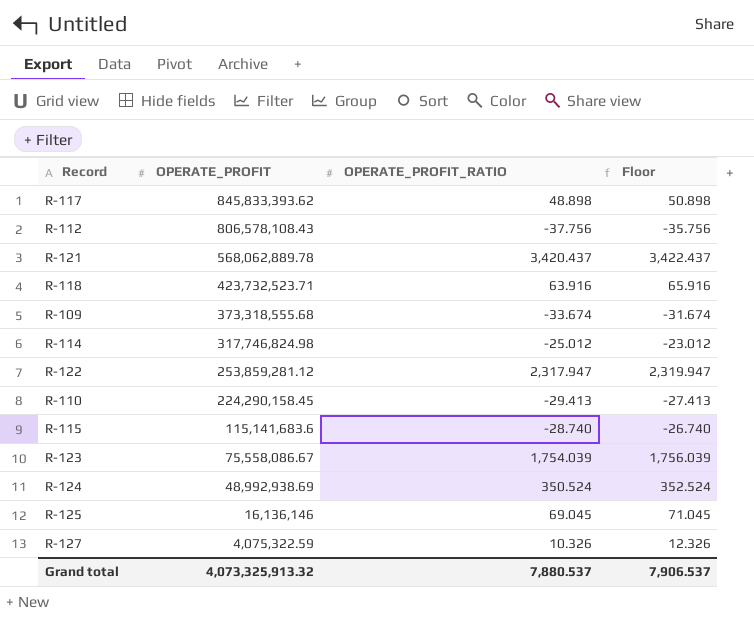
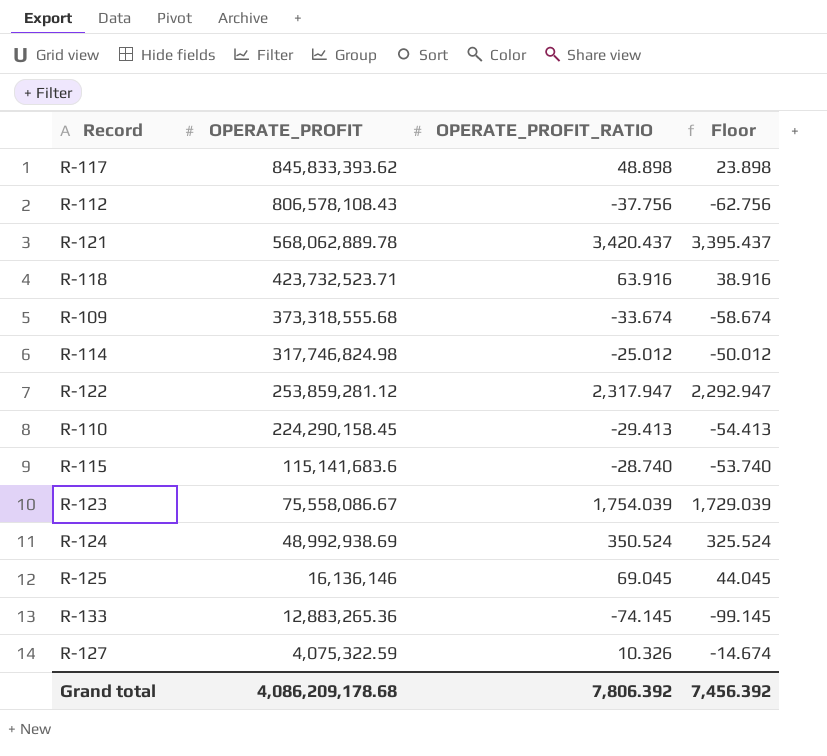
column Floor | formula: [OPERATE_PROFIT_RATIO] + 2 -> [OPERATE_PROFIT_RATIO] - 25
row R-133: none -> 12,883,265.36 | -74.145 | -99.145
Grand total | OPERATE_PROFIT: 4,073,325,913.32 -> 4,086,209,178.68
Grand total | OPERATE_PROFIT_RATIO: 7,880.537 -> 7,806.392
Grand total | Floor: 7,906.537 -> 7,456.392

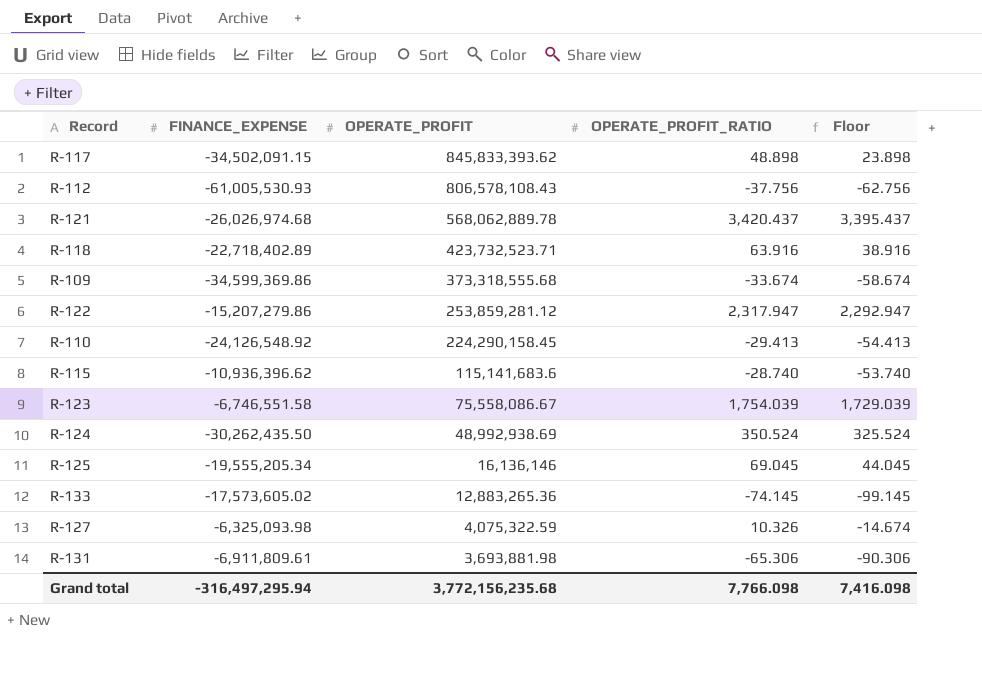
column FINANCE_EXPENSE | position: none -> 2
row R-114: 317,746,824.98 | -25.012 | -50.012 -> none
row R-131: none -> -6,911,809.61 | 3,693,881.98 | -65.306 | -90.306
Grand total | OPERATE_PROFIT: 4,086,209,178.68 -> 3,772,156,235.68
Grand total | OPERATE_PROFIT_RATIO: 7,806.392 -> 7,766.098
Grand total | Floor: 7,456.392 -> 7,416.098

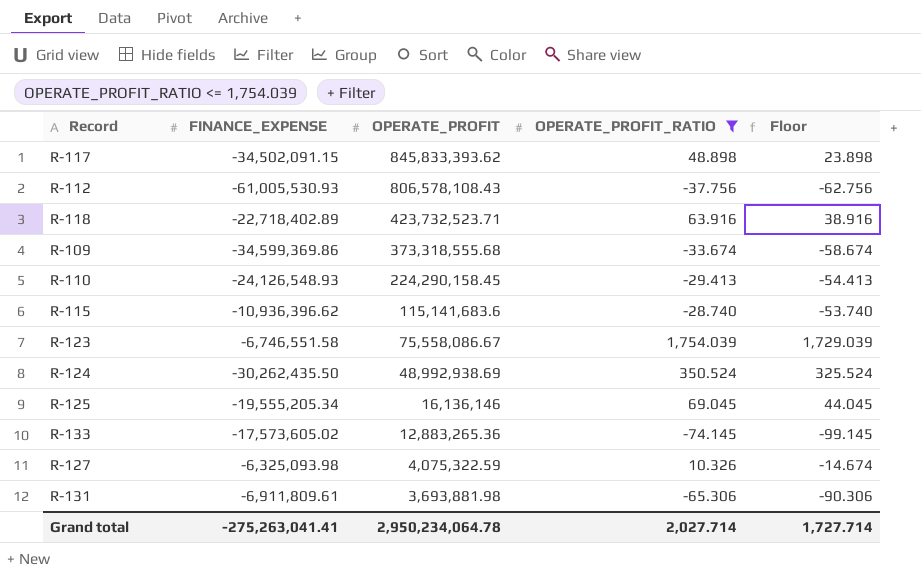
filter: none -> OPERATE_PROFIT_RATIO <= 1,754.039
R-110 | FINANCE_EXPENSE: -24,126,548.92 -> -24,126,548.93
Grand total | FINANCE_EXPENSE: -316,497,295.94 -> -275,263,041.41
Grand total | OPERATE_PROFIT: 3,772,156,235.68 -> 2,950,234,064.78
Grand total | OPERATE_PROFIT_RATIO: 7,766.098 -> 2,027.714
Grand total | Floor: 7,416.098 -> 1,727.714

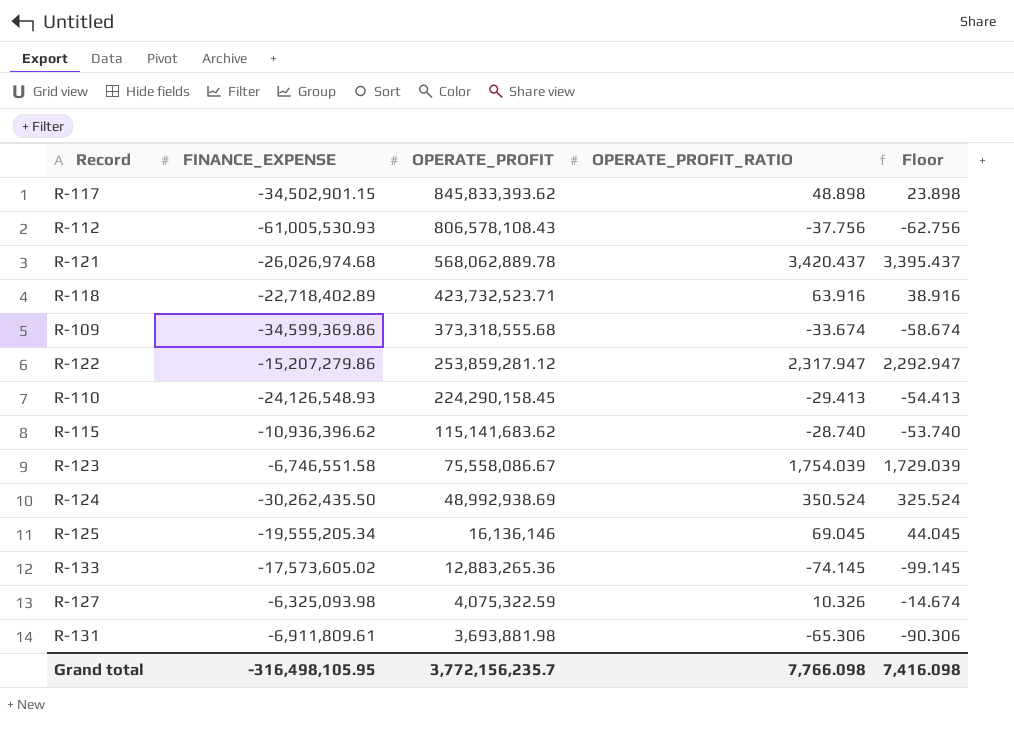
filter: OPERATE_PROFIT_RATIO <= 1,754.039 -> none
R-117 | FINANCE_EXPENSE: -34,502,091.15 -> -34,502,901.15
R-115 | OPERATE_PROFIT: 115,141,683.6 -> 115,141,683.62
Grand total | FINANCE_EXPENSE: -275,263,041.41 -> -316,498,105.95
Grand total | OPERATE_PROFIT: 2,950,234,064.78 -> 3,772,156,235.7
Grand total | OPERATE_PROFIT_RATIO: 2,027.714 -> 7,766.098
Grand total | Floor: 1,727.714 -> 7,416.098

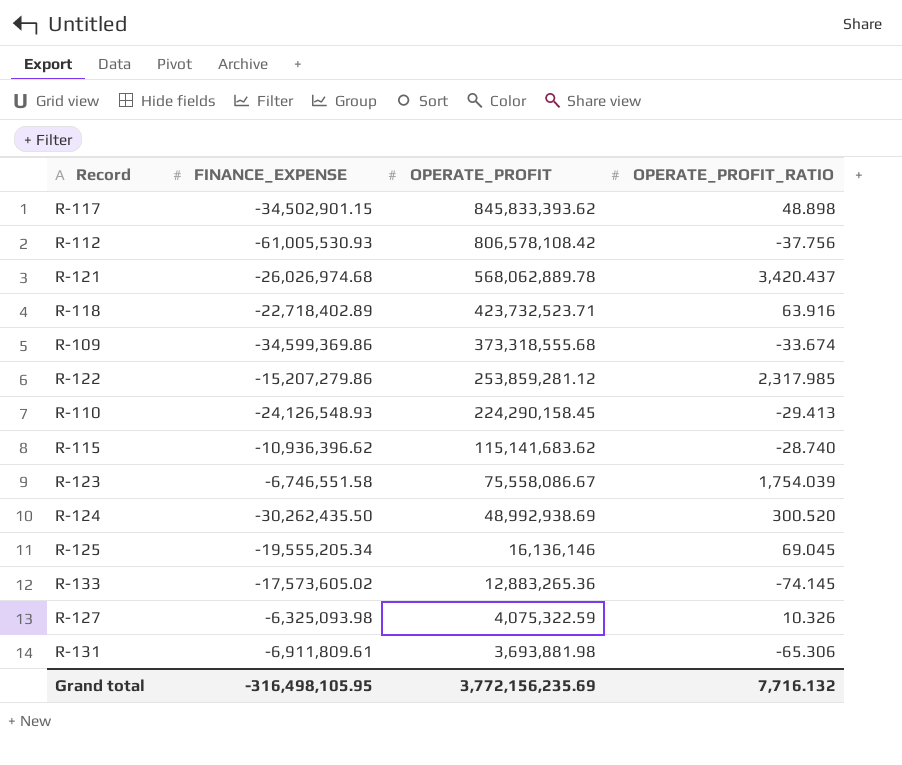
column Floor | formula: [OPERATE_PROFIT_RATIO] - 25 -> none
R-112 | OPERATE_PROFIT: 806,578,108.43 -> 806,578,108.42
R-122 | OPERATE_PROFIT_RATIO: 2,317.947 -> 2,317.985
R-124 | OPERATE_PROFIT_RATIO: 350.524 -> 300.520
Grand total | OPERATE_PROFIT: 3,772,156,235.7 -> 3,772,156,235.69
Grand total | OPERATE_PROFIT_RATIO: 7,766.098 -> 7,716.132

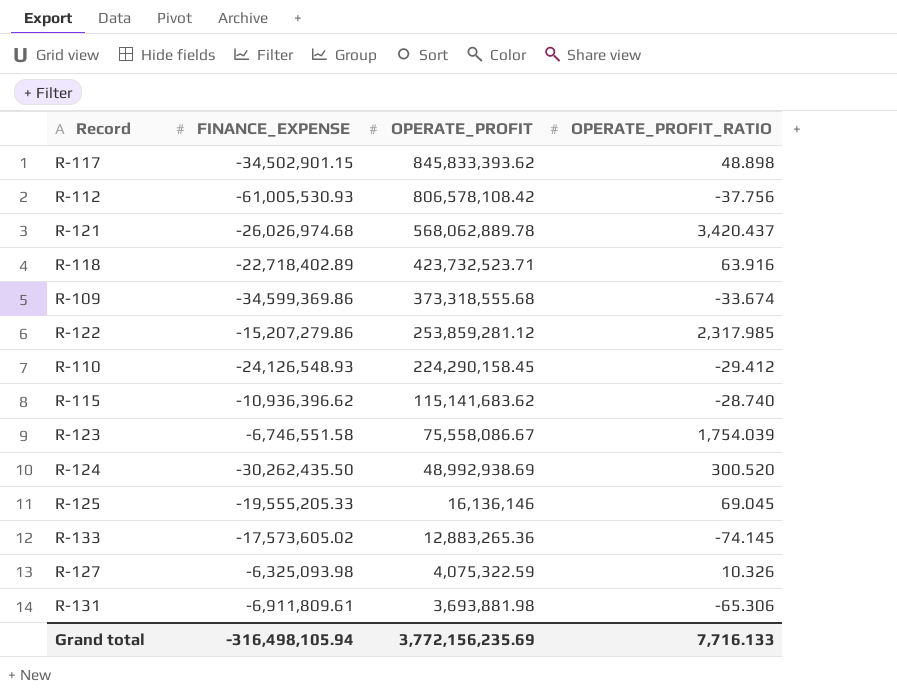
R-110 | OPERATE_PROFIT_RATIO: -29.413 -> -29.412
R-125 | FINANCE_EXPENSE: -19,555,205.34 -> -19,555,205.33
Grand total | FINANCE_EXPENSE: -316,498,105.95 -> -316,498,105.94
Grand total | OPERATE_PROFIT_RATIO: 7,716.132 -> 7,716.133

